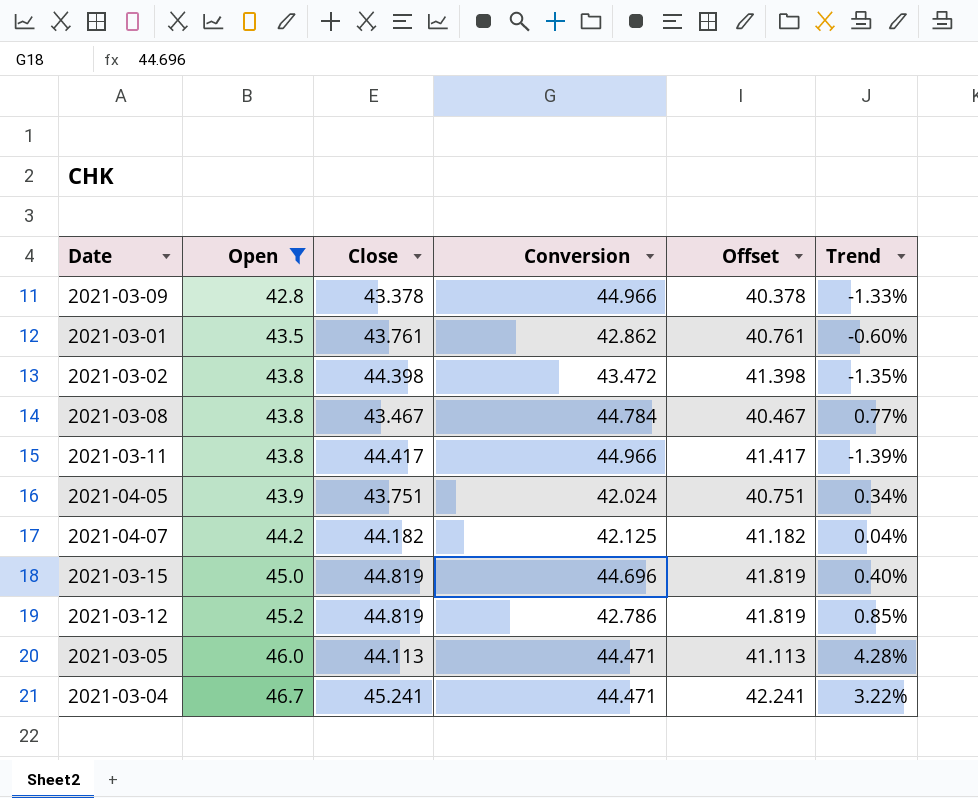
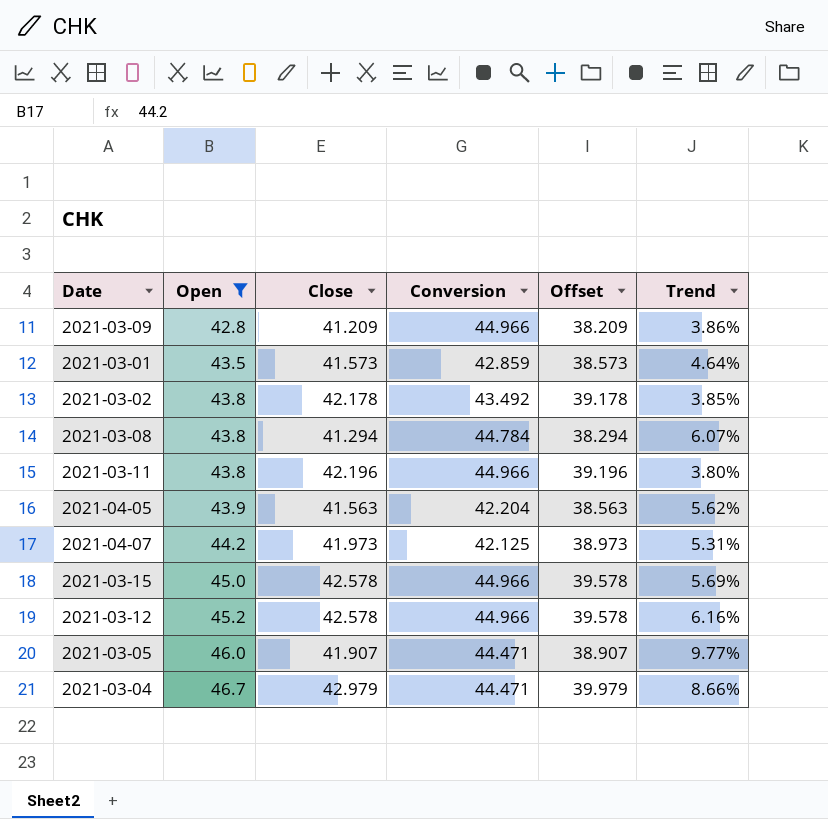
2021-03-09 | Close: 43.378 -> 41.209
2021-03-09 | Offset: 40.378 -> 38.209
2021-03-09 | Trend: -1.33% -> 3.86%
2021-03-01 | Close: 43.761 -> 41.573
2021-03-01 | Conversion: 42.862 -> 42.859
2021-03-01 | Offset: 40.761 -> 38.573
2021-03-01 | Trend: -0.60% -> 4.64%
2021-03-02 | Close: 44.398 -> 42.178
2021-03-02 | Conversion: 43.472 -> 43.492
2021-03-02 | Offset: 41.398 -> 39.178
2021-03-02 | Trend: -1.35% -> 3.85%
2021-03-08 | Close: 43.467 -> 41.294
2021-03-08 | Offset: 40.467 -> 38.294
2021-03-08 | Trend: 0.77% -> 6.07%
2021-03-11 | Close: 44.417 -> 42.196
2021-03-11 | Offset: 41.417 -> 39.196
2021-03-11 | Trend: -1.39% -> 3.80%
2021-04-05 | Close: 43.751 -> 41.563
2021-04-05 | Conversion: 42.024 -> 42.204
2021-04-05 | Offset: 40.751 -> 38.563
2021-04-05 | Trend: 0.34% -> 5.62%
2021-04-07 | Close: 44.182 -> 41.973
2021-04-07 | Offset: 41.182 -> 38.973
2021-04-07 | Trend: 0.04% -> 5.31%
2021-03-15 | Close: 44.819 -> 42.578
2021-03-15 | Conversion: 44.696 -> 44.966
2021-03-15 | Offset: 41.819 -> 39.578
2021-03-15 | Trend: 0.40% -> 5.69%
2021-03-12 | Close: 44.819 -> 42.578
2021-03-12 | Conversion: 42.786 -> 44.966
2021-03-12 | Offset: 41.819 -> 39.578
2021-03-12 | Trend: 0.85% -> 6.16%
2021-03-05 | Close: 44.113 -> 41.907
2021-03-05 | Offset: 41.113 -> 38.907
2021-03-05 | Trend: 4.28% -> 9.77%
2021-03-04 | Close: 45.241 -> 42.979
2021-03-04 | Offset: 42.241 -> 39.979
2021-03-04 | Trend: 3.22% -> 8.66%

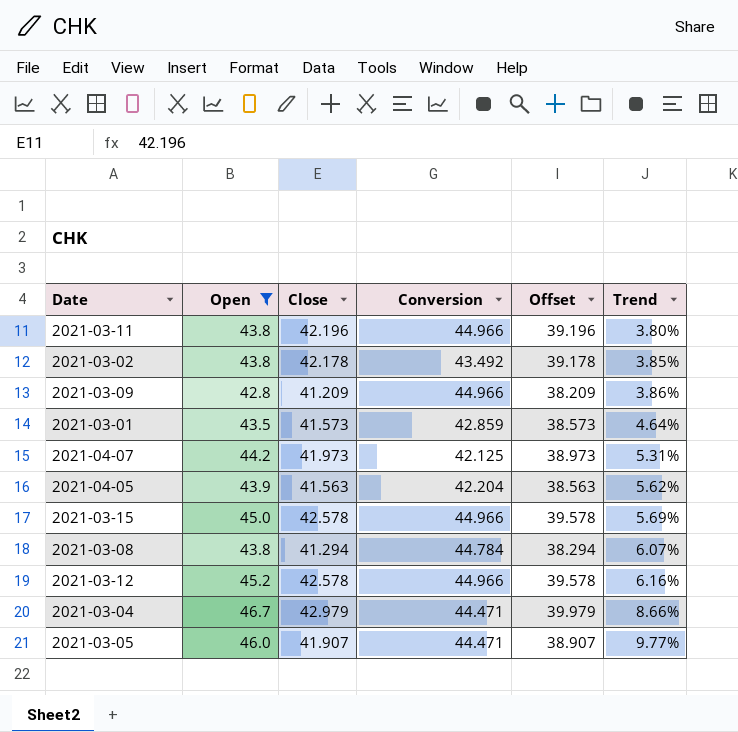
row order: Open ascending -> Trend ascending

